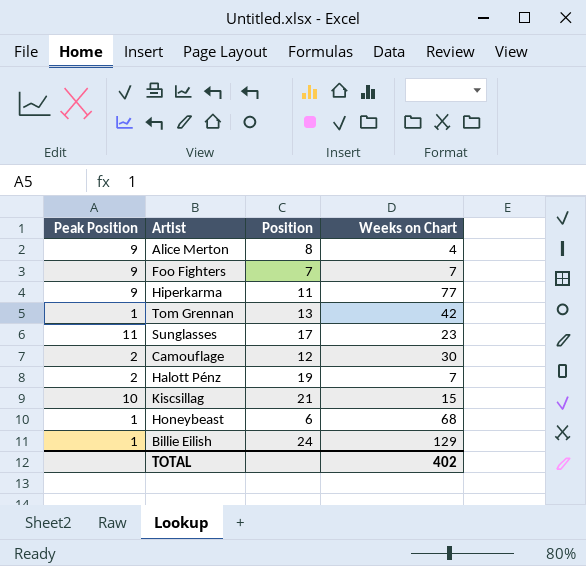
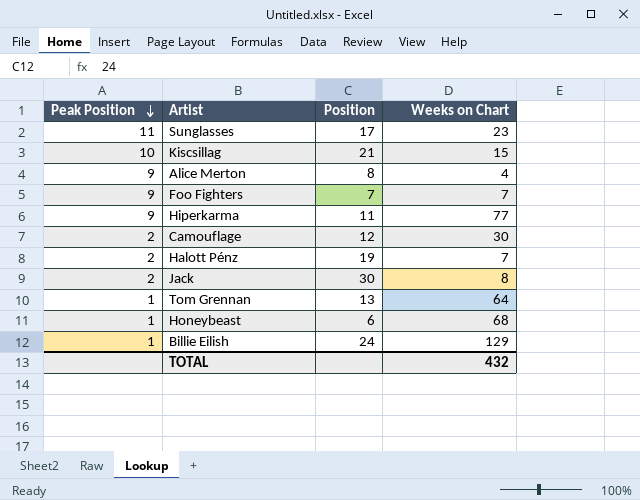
row order: none -> Peak Position descending
row Jack: none -> 2 | 30 | 8
Tom Grennan | Weeks on Chart: 42 -> 64
TOTAL | Weeks on Chart: 402 -> 432

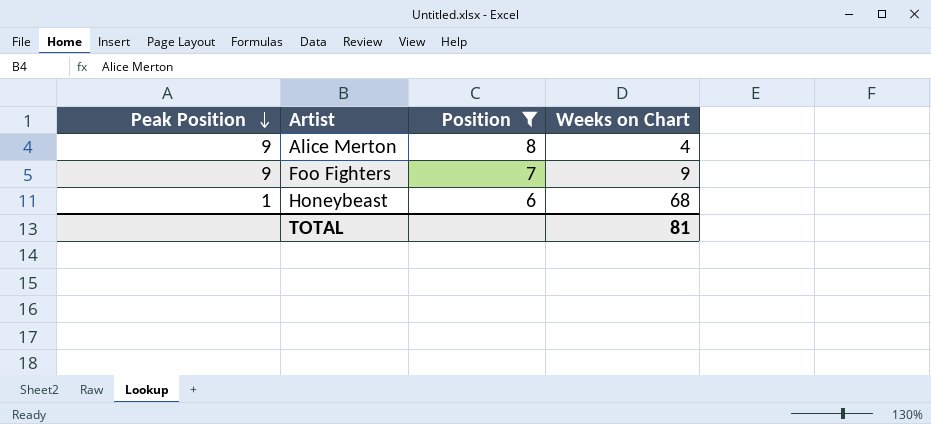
filter: none -> Position <= 8
Foo Fighters | Weeks on Chart: 7 -> 9
TOTAL | Weeks on Chart: 432 -> 81

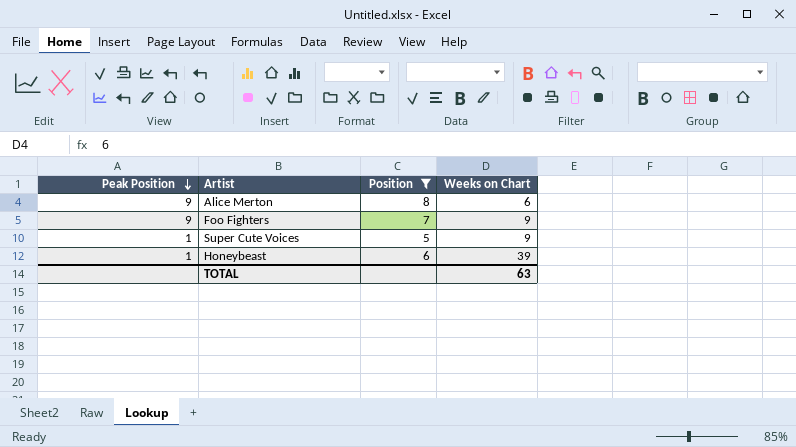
Alice Merton | Weeks on Chart: 4 -> 6
row Super Cute Voices: none -> 1 | 5 | 9
Honeybeast | Weeks on Chart: 68 -> 39
TOTAL | Weeks on Chart: 81 -> 63

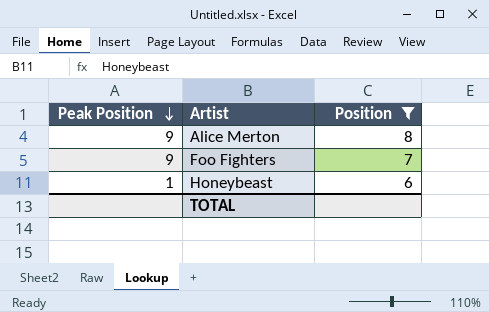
column Weeks on Chart | position: 4 -> none
row Super Cute Voices: 1 | 5 | 9 -> none

